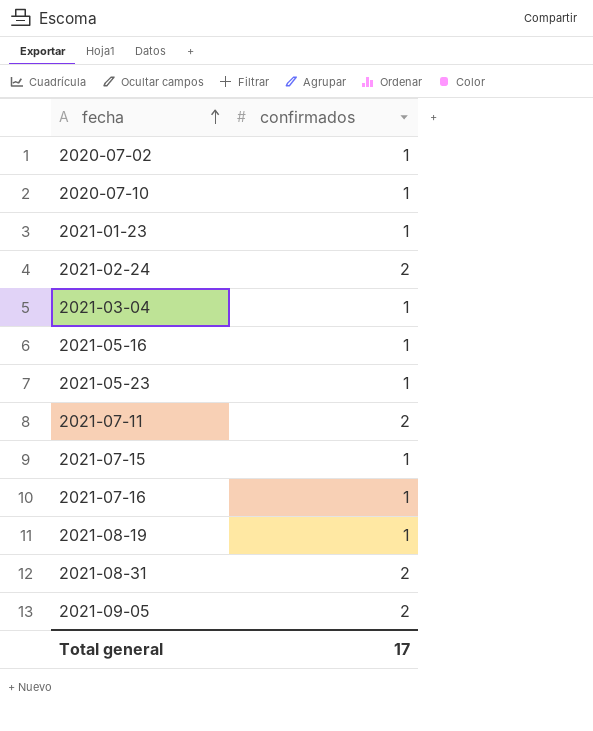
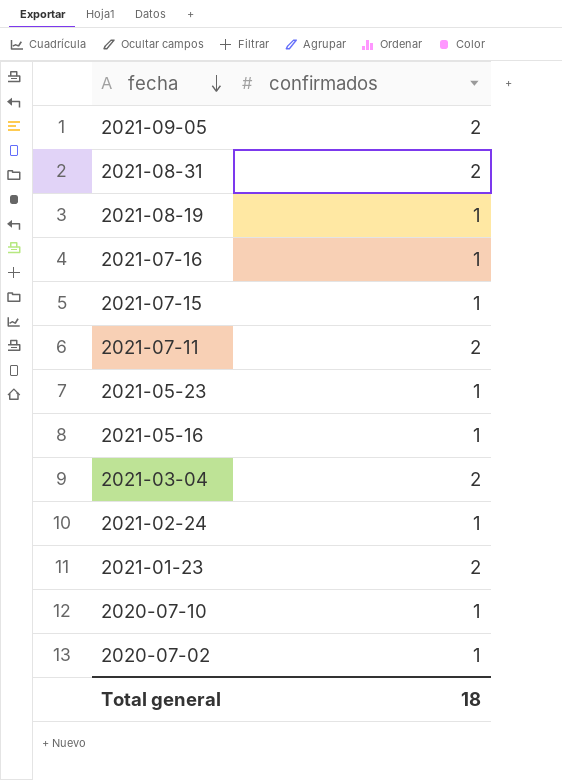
row order: fecha ascending -> fecha descending
2021-03-04 | confirmados: 1 -> 2
2021-02-24 | confirmados: 2 -> 1
2021-01-23 | confirmados: 1 -> 2
Total general | confirmados: 17 -> 18

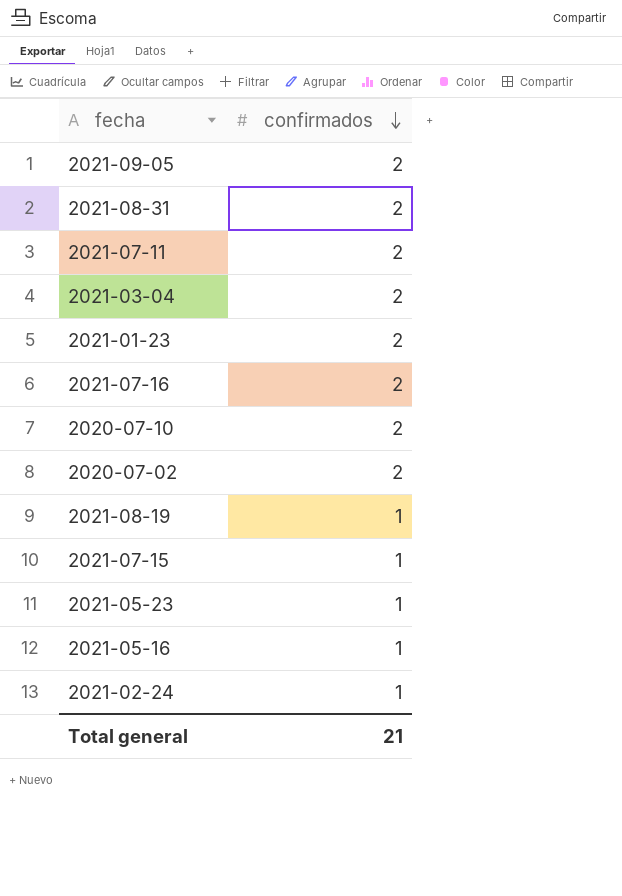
row order: fecha descending -> confirmados descending
2021-07-16 | confirmados: 1 -> 2
2020-07-10 | confirmados: 1 -> 2
2020-07-02 | confirmados: 1 -> 2
Total general | confirmados: 18 -> 21

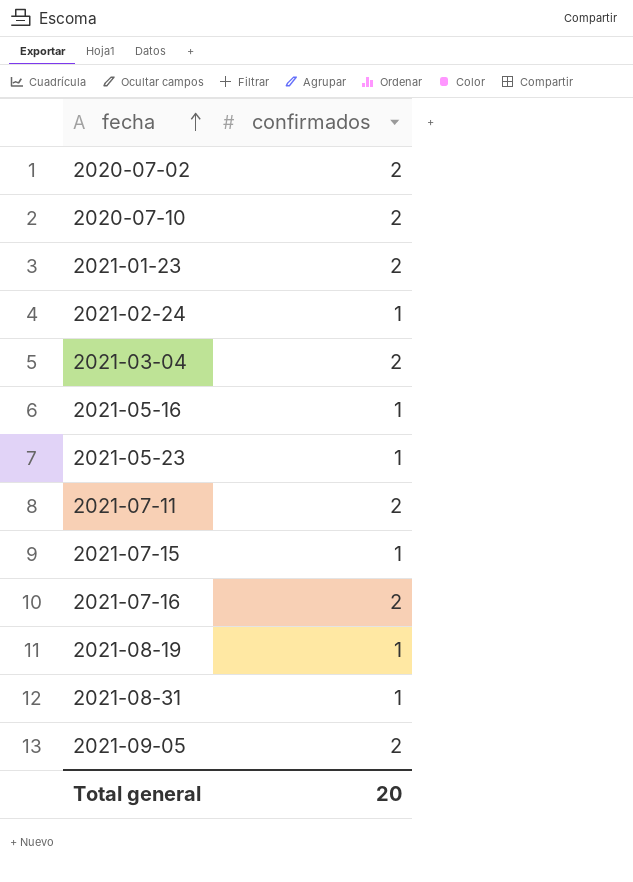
row order: confirmados descending -> fecha ascending
2021-08-31 | confirmados: 2 -> 1
Total general | confirmados: 21 -> 20

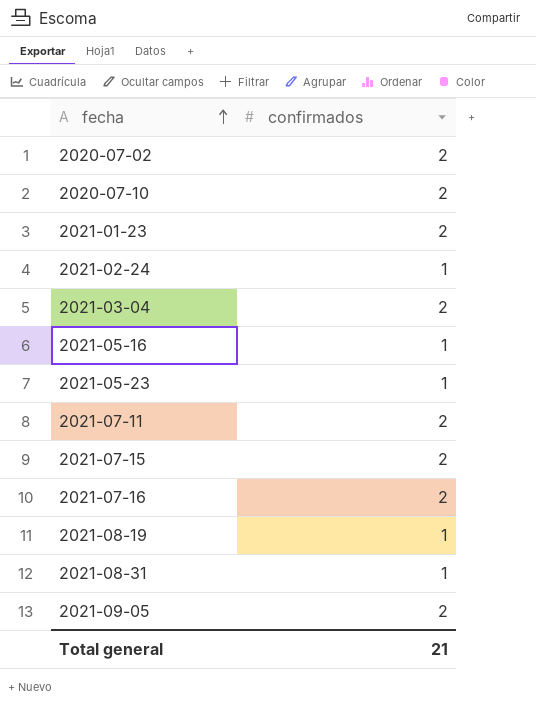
2021-07-15 | confirmados: 1 -> 2
Total general | confirmados: 20 -> 21

